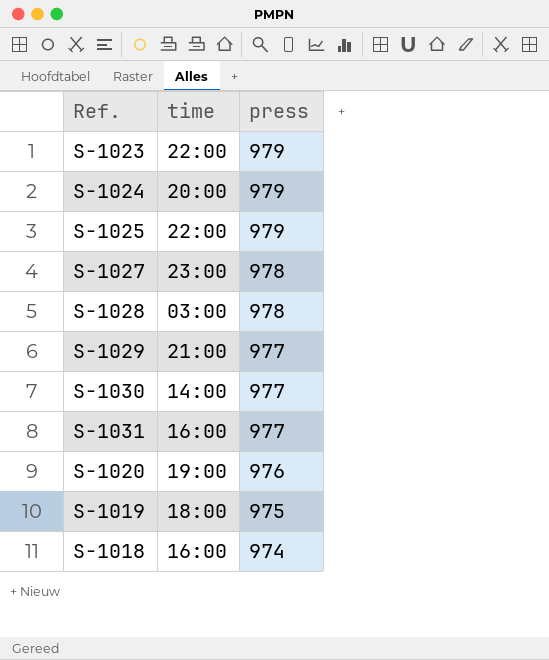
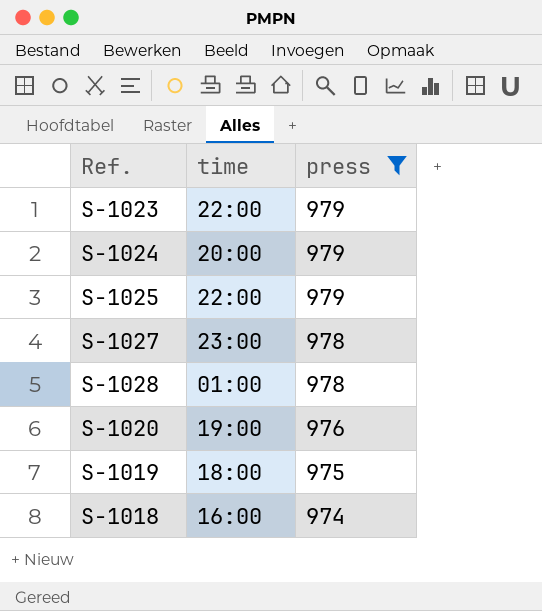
filter: none -> press != 977
S-1028 | time: 03:00 -> 01:00

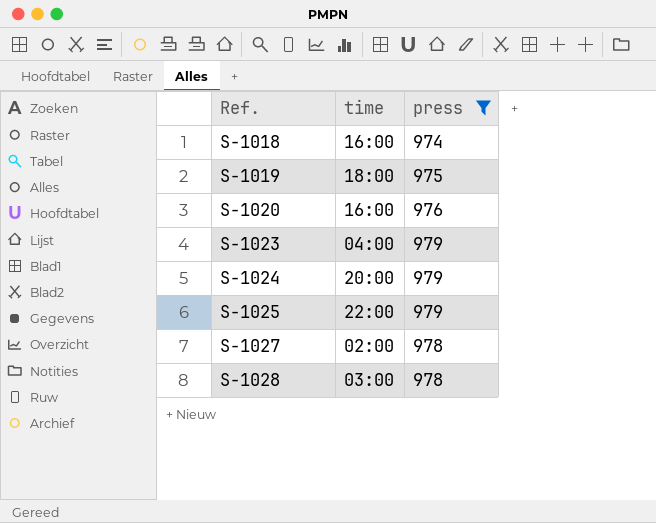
row order: press descending -> Ref. ascending
S-1020 | time: 19:00 -> 16:00
S-1023 | time: 22:00 -> 04:00
S-1027 | time: 23:00 -> 02:00
S-1028 | time: 01:00 -> 03:00

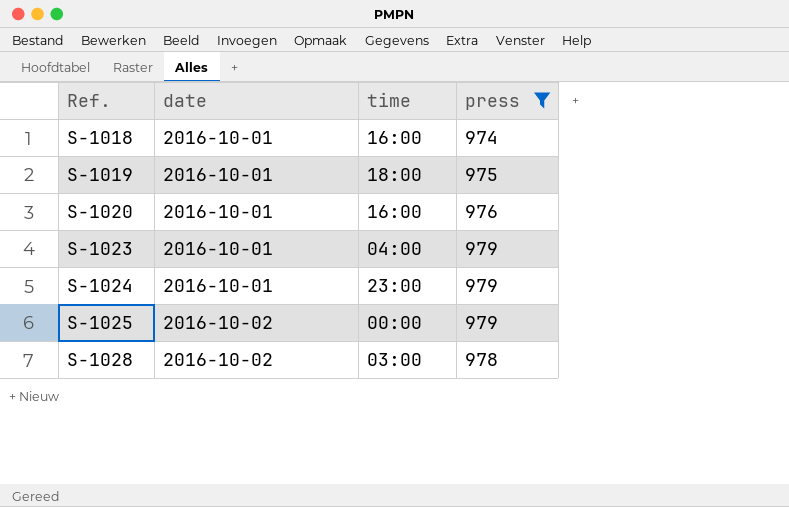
column date | position: none -> 2
row S-1027: 02:00 | 978 -> none
S-1024 | time: 20:00 -> 23:00
S-1025 | time: 22:00 -> 00:00

